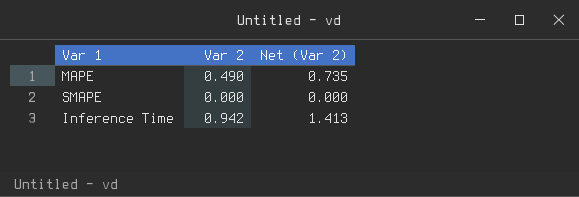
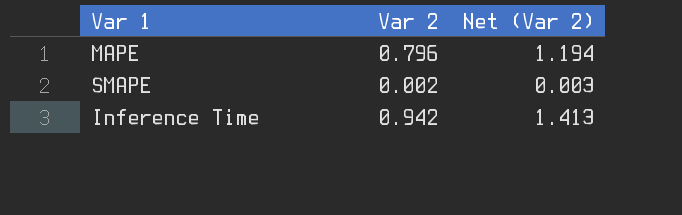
MAPE | Var 2: 0.490 -> 0.796
MAPE | Net (Var 2): 0.735 -> 1.194
SMAPE | Var 2: 0.000 -> 0.002
SMAPE | Net (Var 2): 0.000 -> 0.003

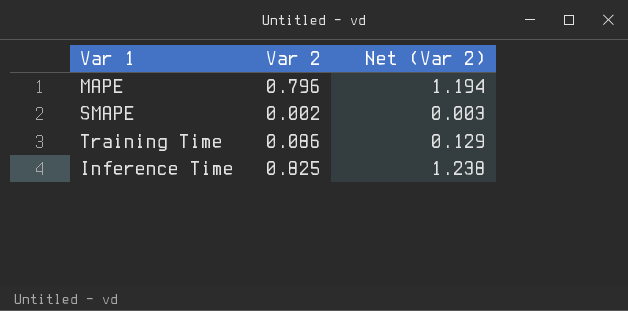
row Training Time: none -> 0.086 | 0.129
Inference Time | Var 2: 0.942 -> 0.825
Inference Time | Net (Var 2): 1.413 -> 1.238

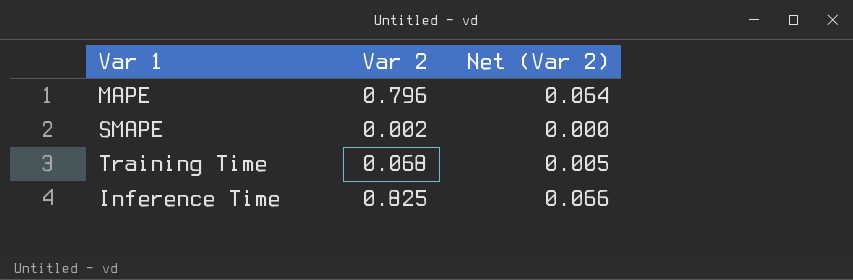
column Net (Var 2) | formula: [Var 2] * 1.5 -> [Var 2] * 0.08
Training Time | Var 2: 0.086 -> 0.068

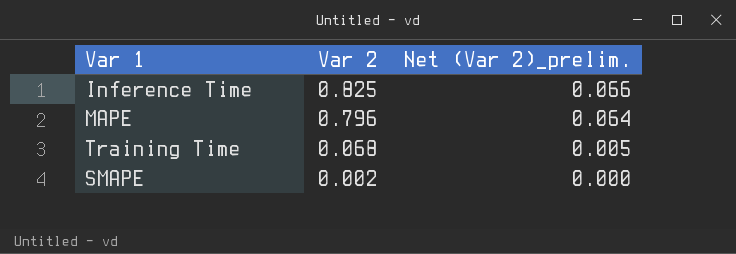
row order: none -> Var 2 descending
column name: Net (Var 2) -> Net (Var 2)_prelim.

